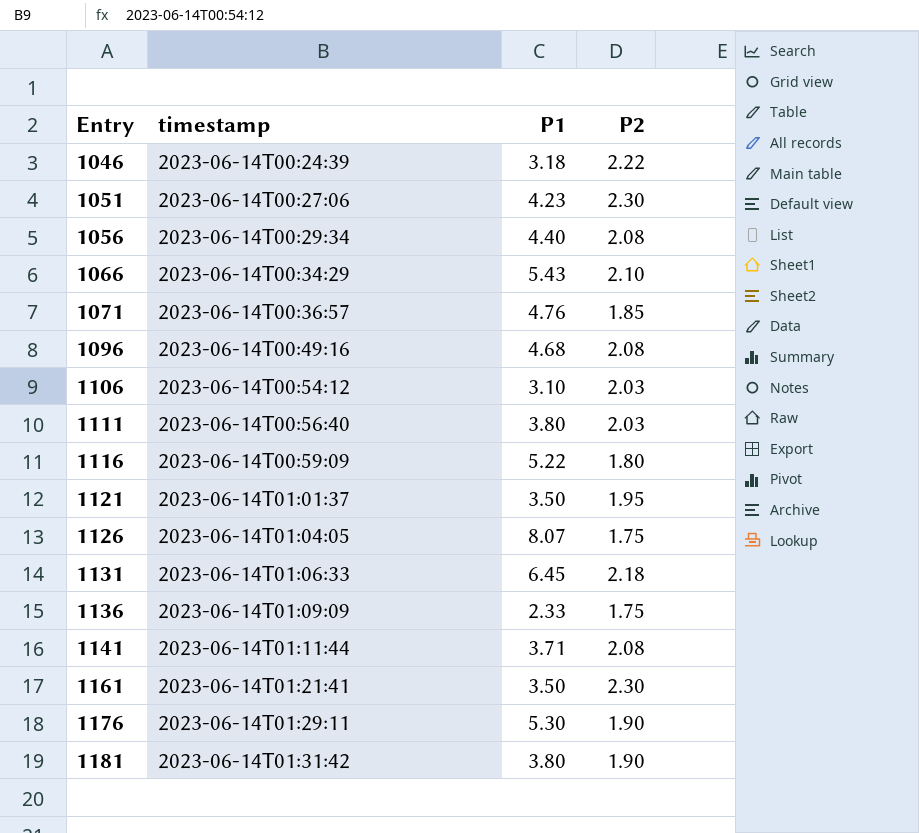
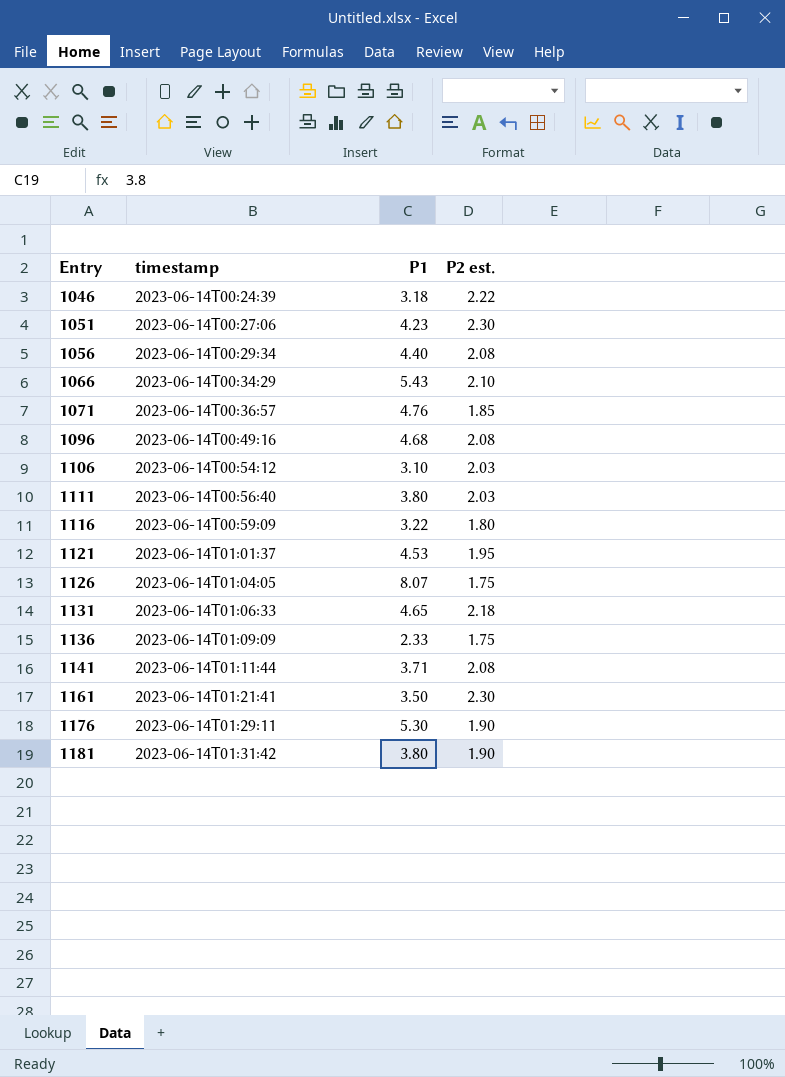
column name: P2 -> P2 est.
1116 | P1: 5.22 -> 3.22
1121 | P1: 3.50 -> 4.53
1131 | P1: 6.45 -> 4.65

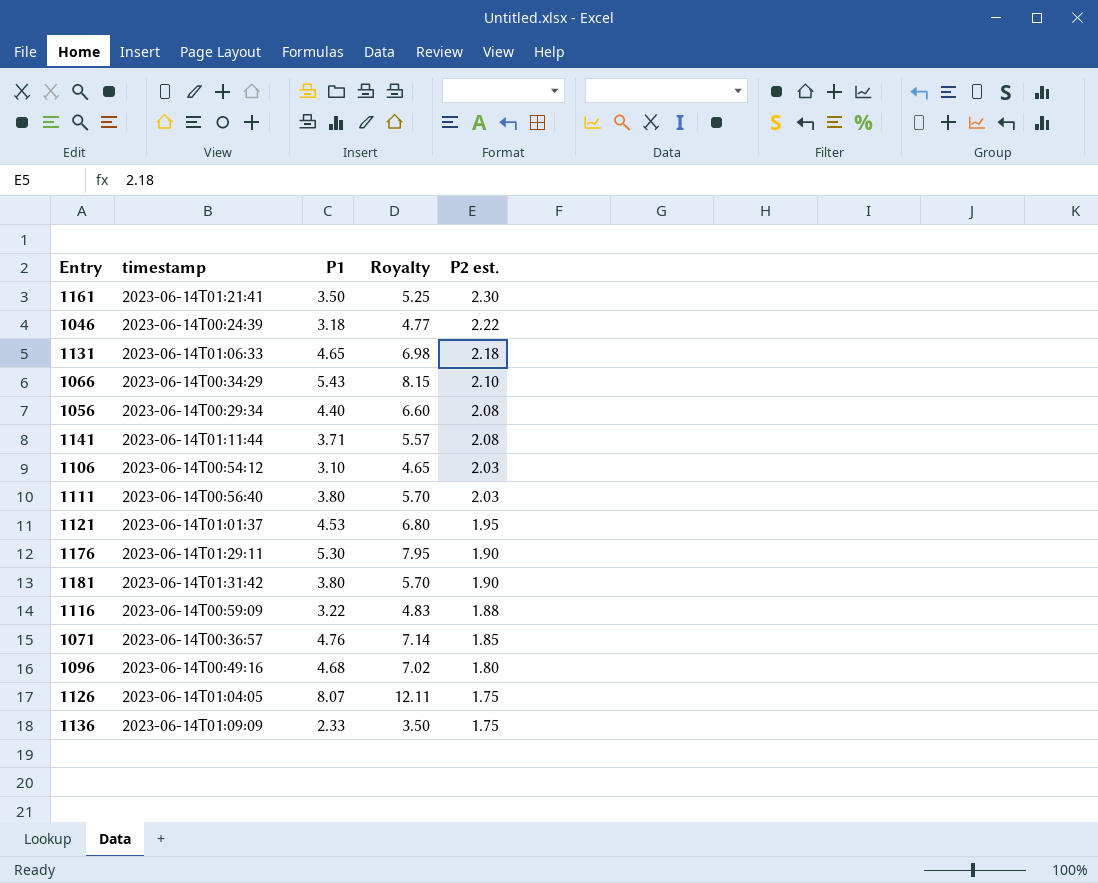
row order: Entry ascending -> P2 est. descending
column Royalty | formula: none -> [P1] * 1.5
row 1051: 2023-06-14T00:27:06 | 4.23 | 2.30 -> none
1116 | P2 est.: 1.80 -> 1.88
1096 | P2 est.: 2.08 -> 1.80

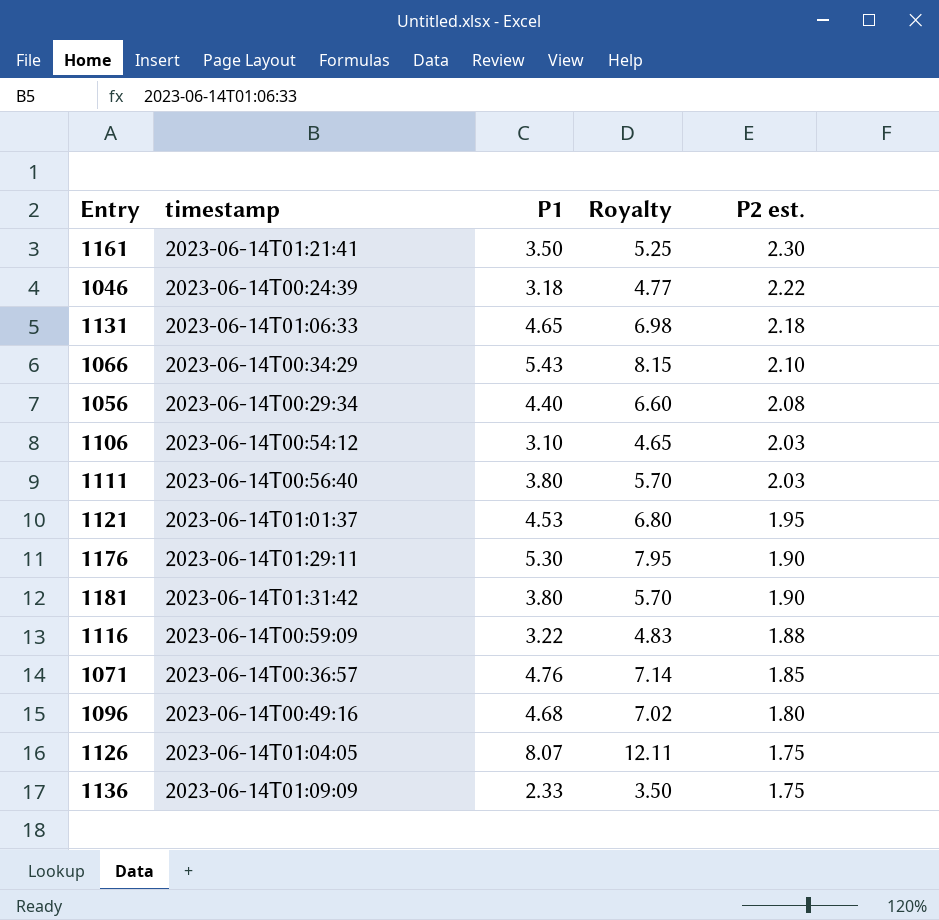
row 1141: 2023-06-14T01:11:44 | 3.71 | 5.57 | 2.08 -> none

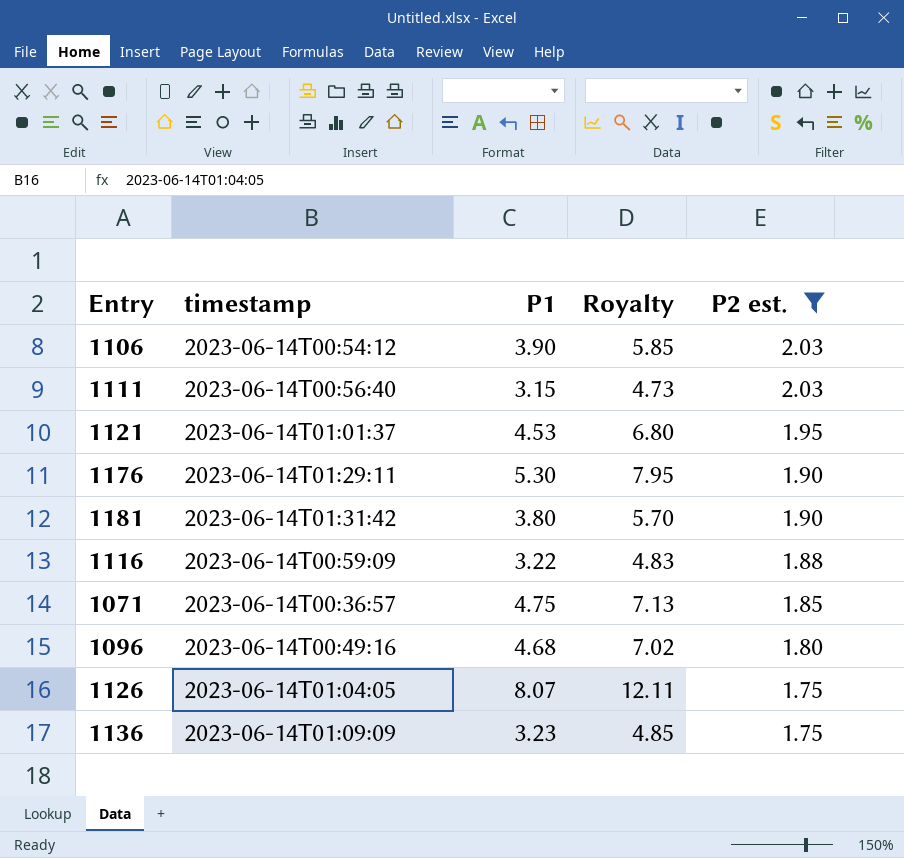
filter: none -> P2 est. <= 2.03
1106 | P1: 3.10 -> 3.90
1106 | Royalty: 4.65 -> 5.85
1111 | P1: 3.80 -> 3.15
1111 | Royalty: 5.70 -> 4.73
1071 | P1: 4.76 -> 4.75
1071 | Royalty: 7.14 -> 7.13
1136 | P1: 2.33 -> 3.23
1136 | Royalty: 3.50 -> 4.85

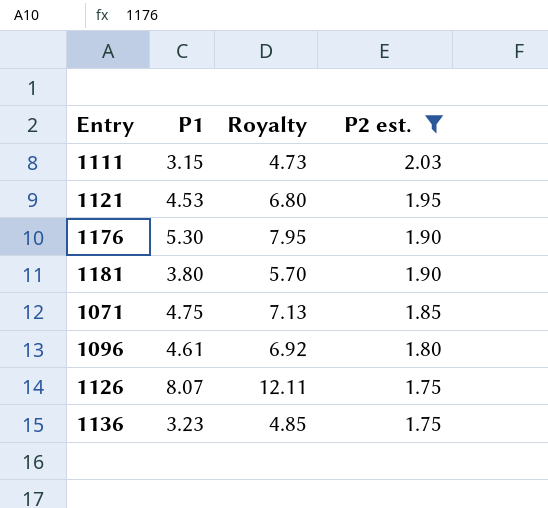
column timestamp | position: 2 -> none
row 1106: 2023-06-14T00:54:12 | 3.90 | 5.85 | 2.03 -> none
row 1116: 2023-06-14T00:59:09 | 3.22 | 4.83 | 1.88 -> none
1096 | P1: 4.68 -> 4.61
1096 | Royalty: 7.02 -> 6.92

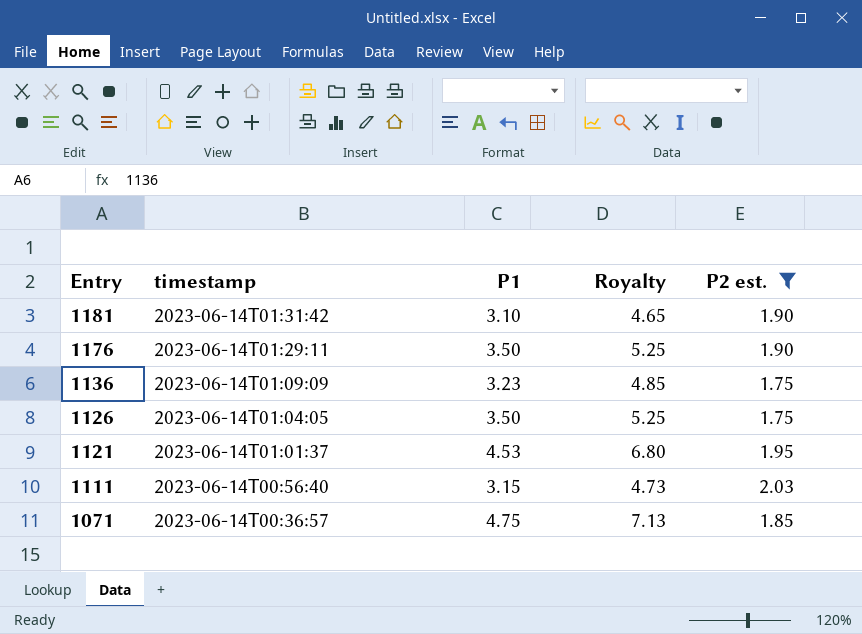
row order: P2 est. descending -> Entry descending
column timestamp | position: none -> 2
row 1096: 4.61 | 6.92 | 1.80 -> none
1181 | P1: 3.80 -> 3.10
1181 | Royalty: 5.70 -> 4.65
1176 | P1: 5.30 -> 3.50
1176 | Royalty: 7.95 -> 5.25
1126 | P1: 8.07 -> 3.50
1126 | Royalty: 12.11 -> 5.25

